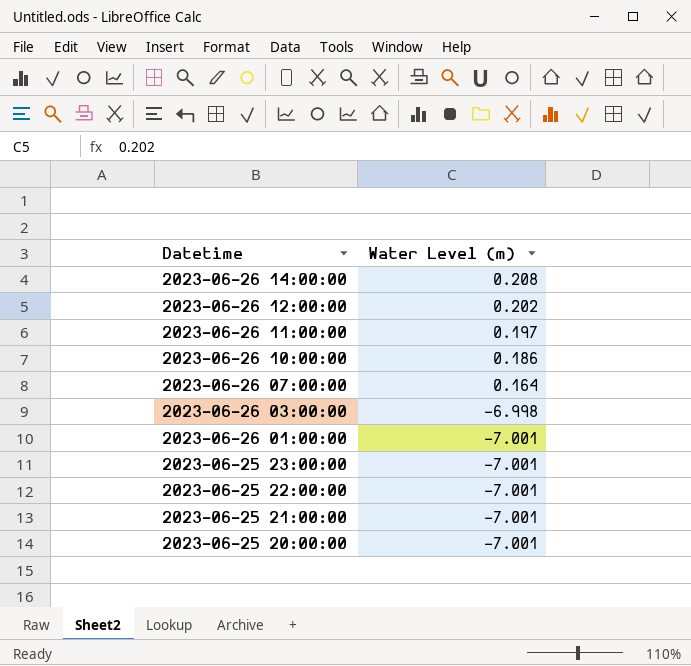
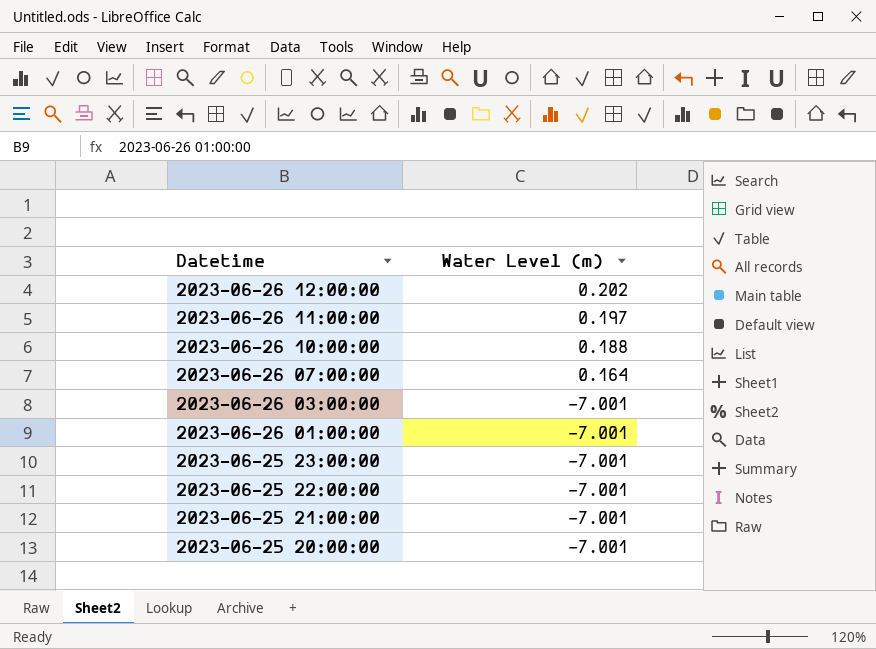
row 2023-06-26 14:00:00: 0.208 -> none
2023-06-26 10:00:00 | Water Level (m): 0.186 -> 0.188
2023-06-26 03:00:00 | Water Level (m): -6.998 -> -7.001

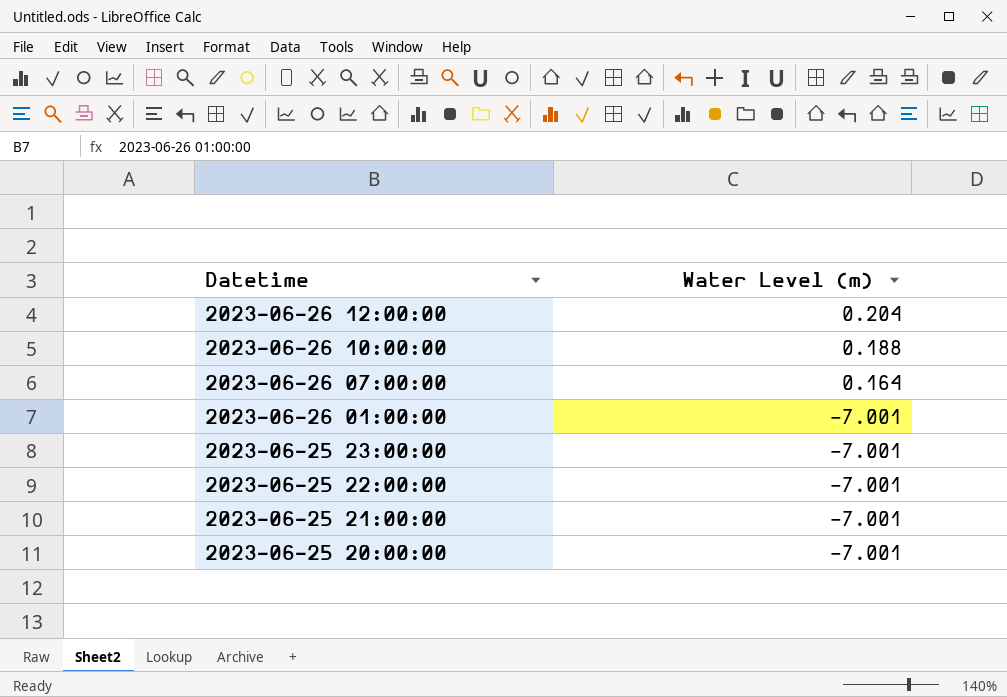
row 2023-06-26 11:00:00: 0.197 -> none
row 2023-06-26 03:00:00: -7.001 -> none
2023-06-26 12:00:00 | Water Level (m): 0.202 -> 0.204

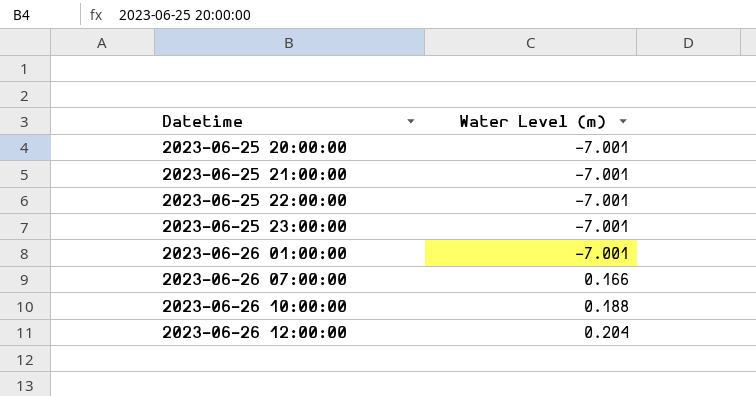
row order: Datetime descending -> Datetime ascending
2023-06-26 07:00:00 | Water Level (m): 0.164 -> 0.166

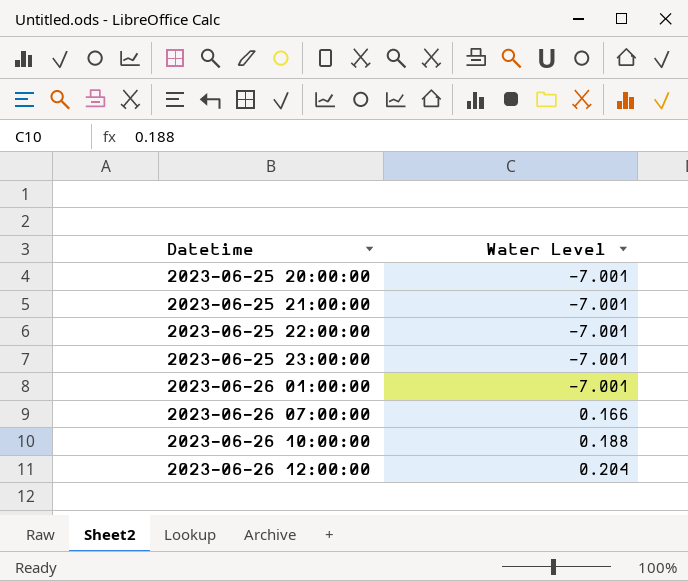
column name: Water Level (m) -> Water Level

